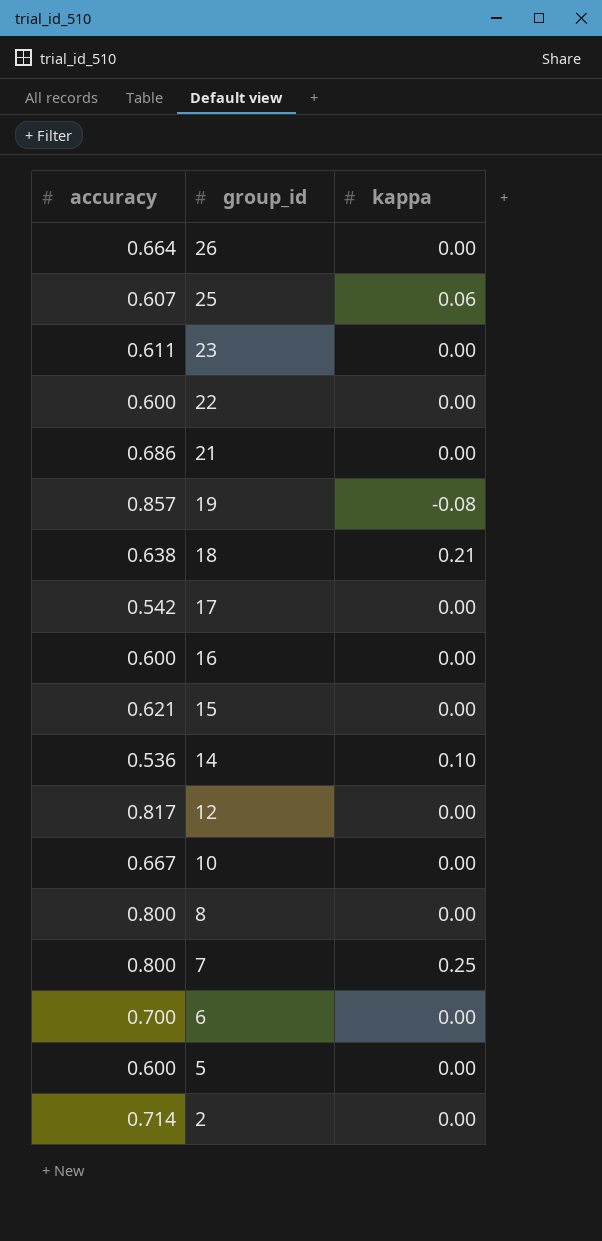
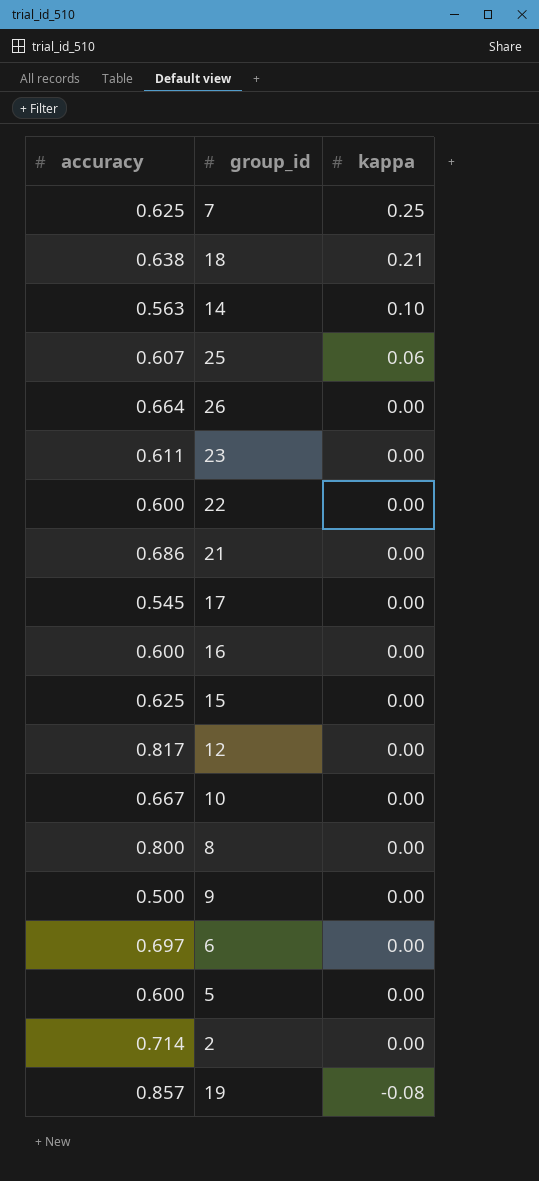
row order: group_id descending -> kappa descending
7 | accuracy: 0.800 -> 0.625
14 | accuracy: 0.536 -> 0.563
17 | accuracy: 0.542 -> 0.545
15 | accuracy: 0.621 -> 0.625
row 9: none -> 0.500 | 0.00
6 | accuracy: 0.700 -> 0.697

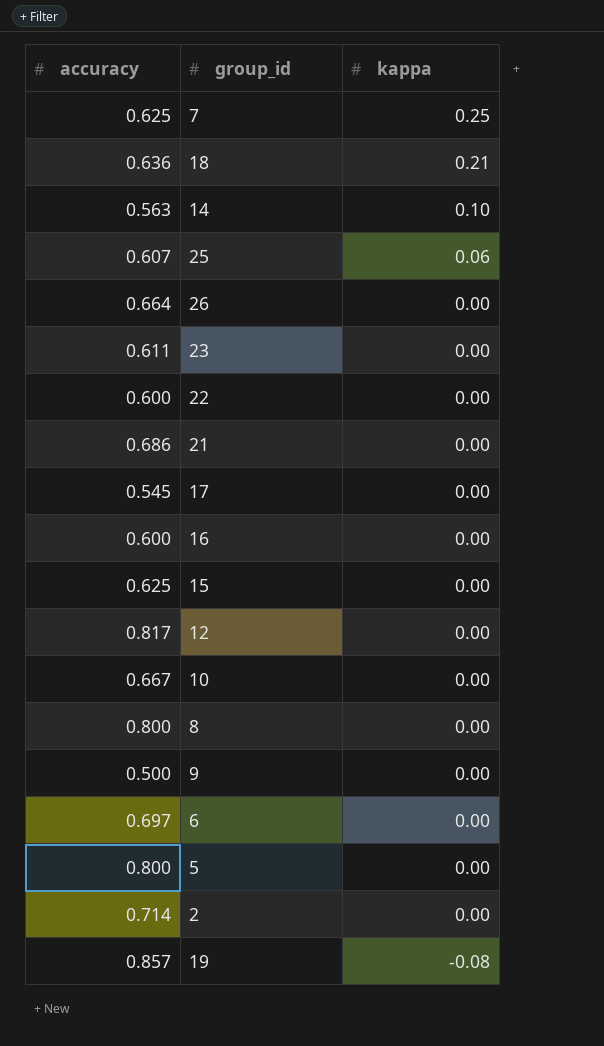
18 | accuracy: 0.638 -> 0.636
5 | accuracy: 0.600 -> 0.800

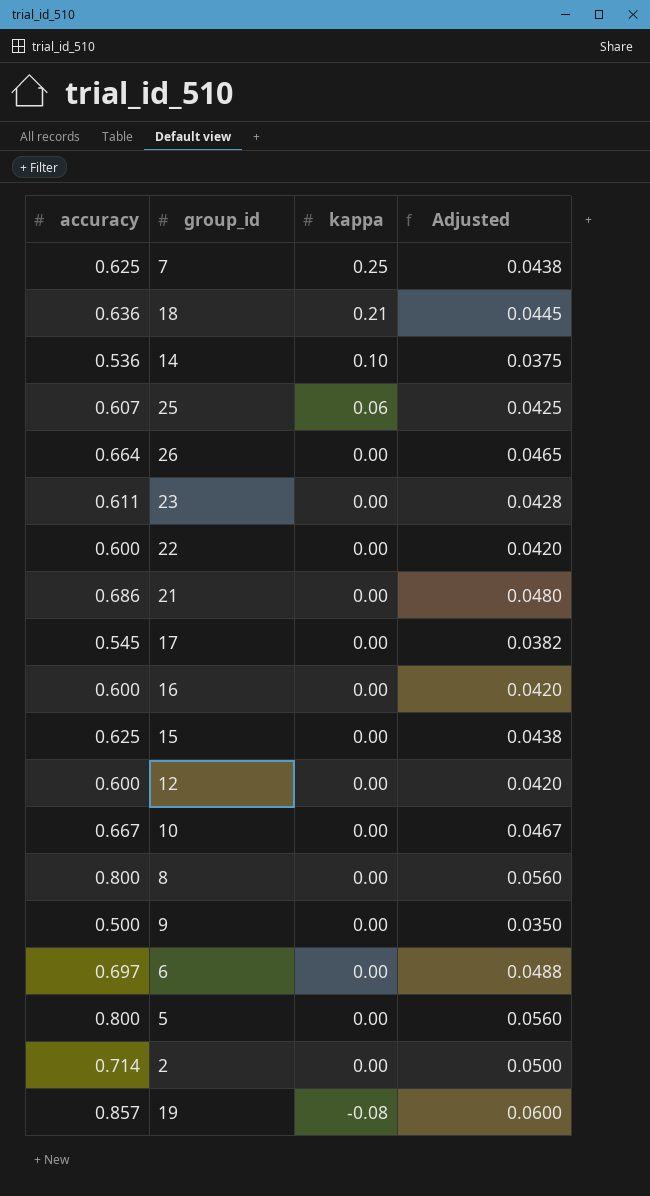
column Adjusted | formula: none -> [accuracy] * 0.07
14 | accuracy: 0.563 -> 0.536
12 | accuracy: 0.817 -> 0.600

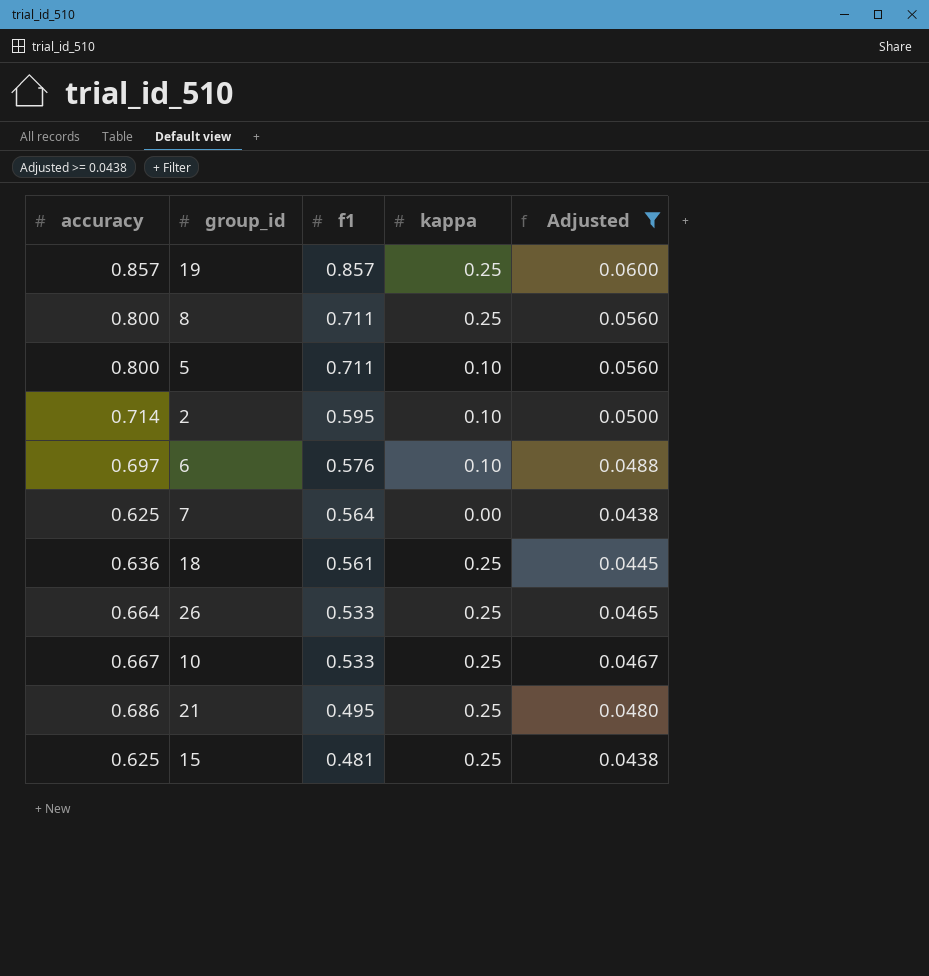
filter: none -> Adjusted >= 0.0438
row order: kappa descending -> f1 descending
column f1 | position: none -> 3
19 | kappa: -0.08 -> 0.25
8 | kappa: 0.00 -> 0.25
5 | kappa: 0.00 -> 0.10
2 | kappa: 0.00 -> 0.10
6 | kappa: 0.00 -> 0.10
7 | kappa: 0.25 -> 0.00
18 | kappa: 0.21 -> 0.25
26 | kappa: 0.00 -> 0.25
10 | kappa: 0.00 -> 0.25
21 | kappa: 0.00 -> 0.25
15 | kappa: 0.00 -> 0.25

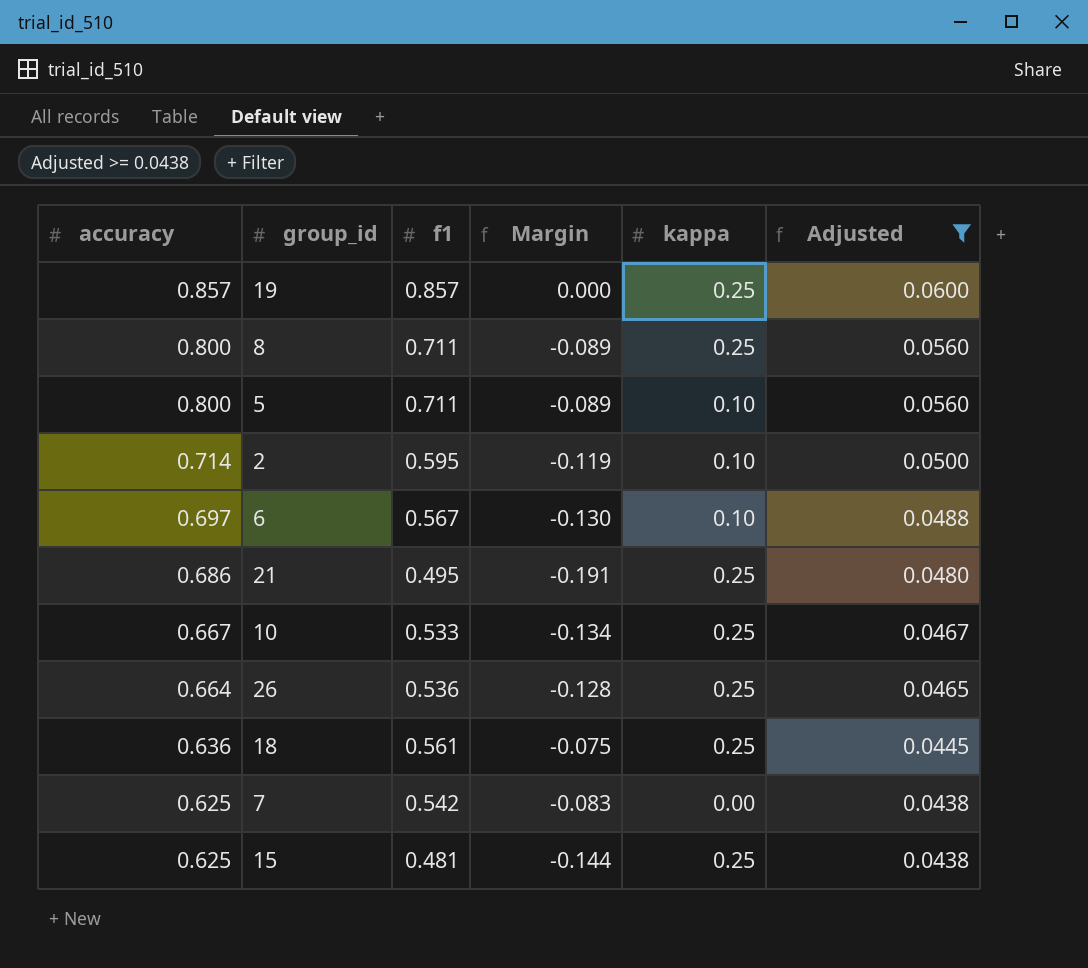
row order: f1 descending -> accuracy descending
column Margin | formula: none -> [f1] - [accuracy]
6 | f1: 0.576 -> 0.567
26 | f1: 0.533 -> 0.536
7 | f1: 0.564 -> 0.542

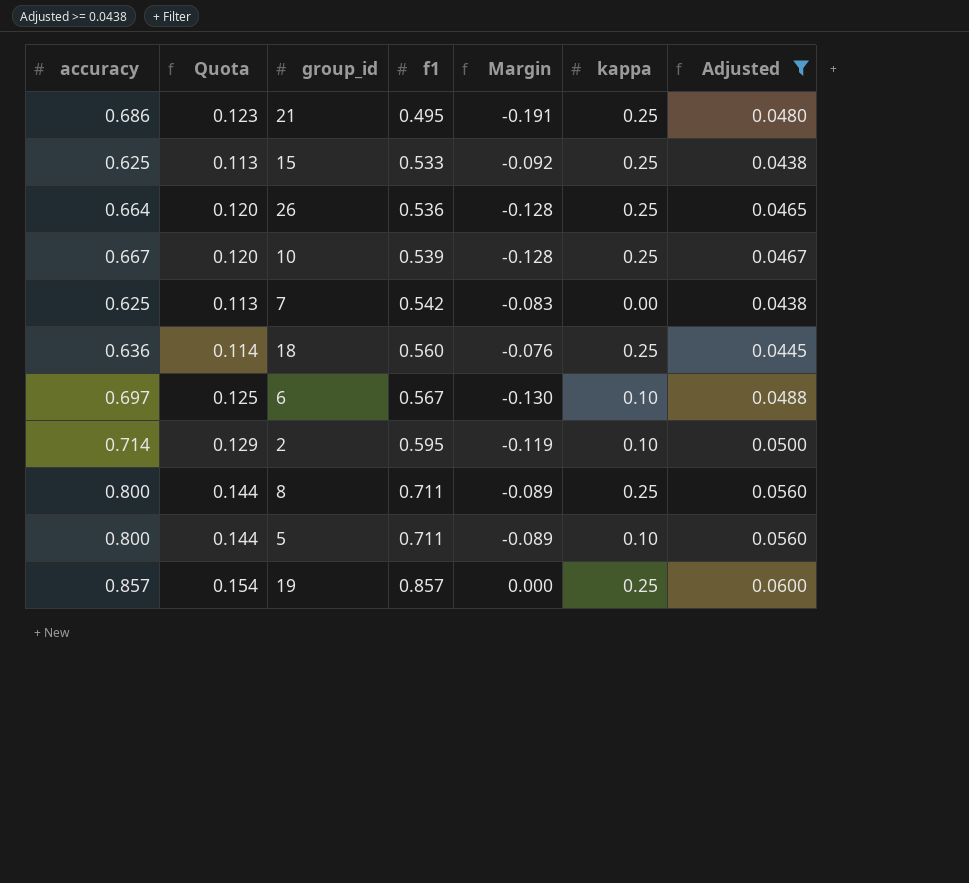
row order: accuracy descending -> f1 ascending
column Quota | formula: none -> [accuracy] * 0.18
15 | f1: 0.481 -> 0.533
15 | Margin: -0.144 -> -0.092
10 | f1: 0.533 -> 0.539
10 | Margin: -0.134 -> -0.128
18 | f1: 0.561 -> 0.560
18 | Margin: -0.075 -> -0.076

